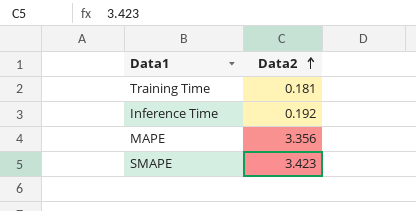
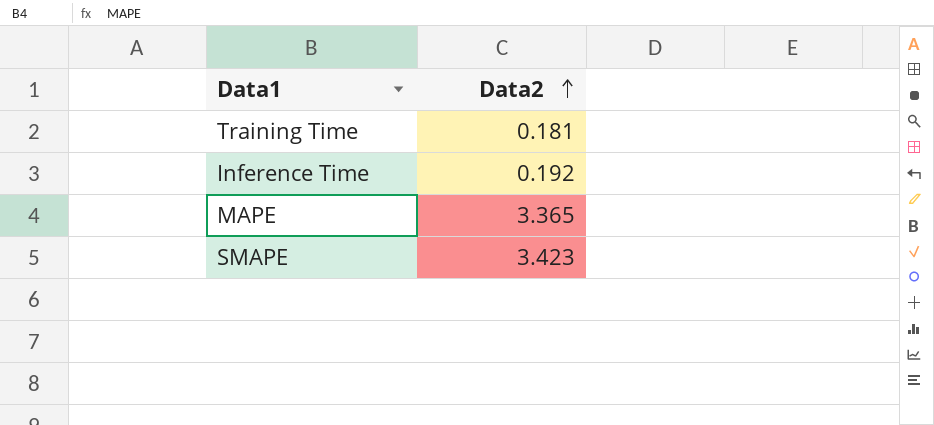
MAPE | Data2: 3.356 -> 3.365

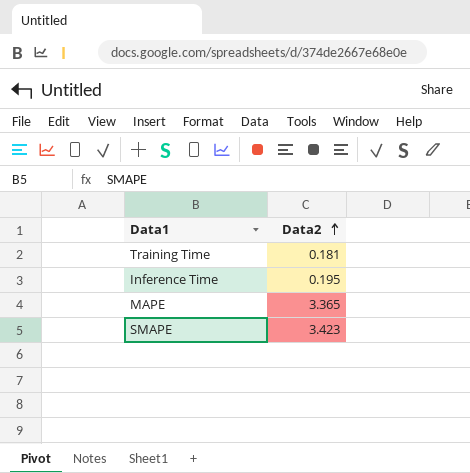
Inference Time | Data2: 0.192 -> 0.195

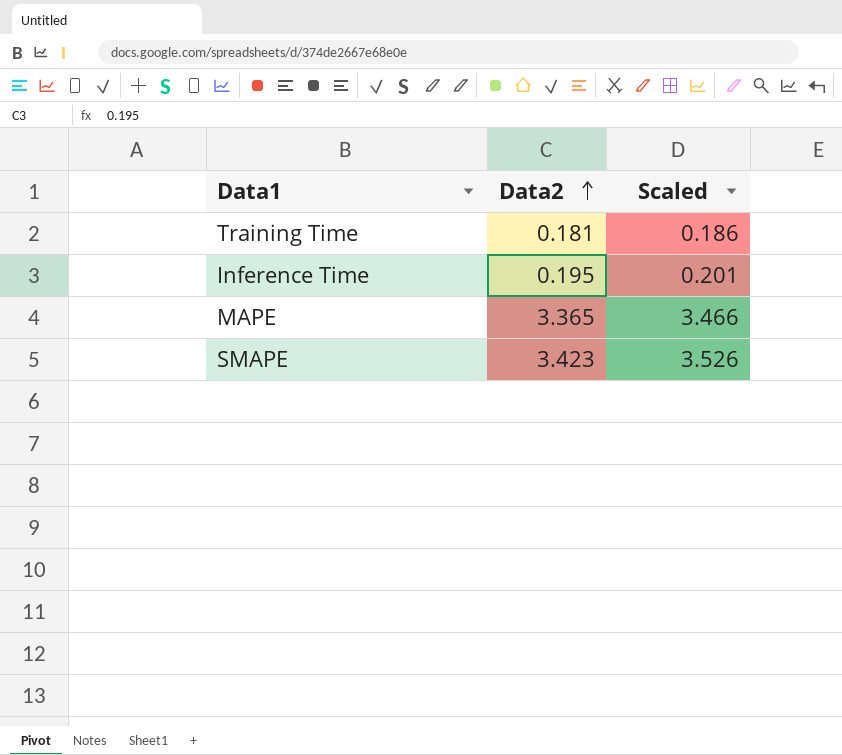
column Scaled | formula: none -> [Data2] * 1.03

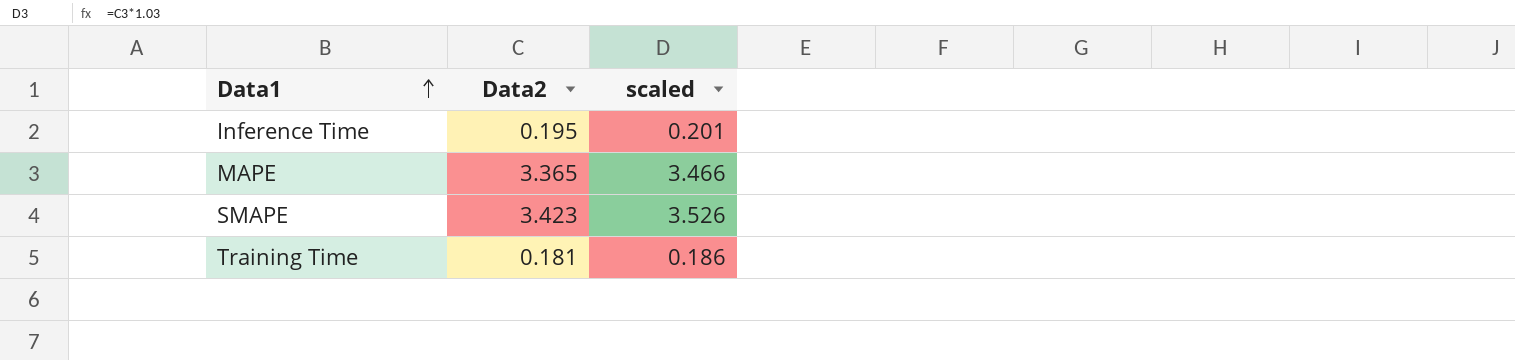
row order: Data2 ascending -> Data1 ascending
column name: Scaled -> scaled

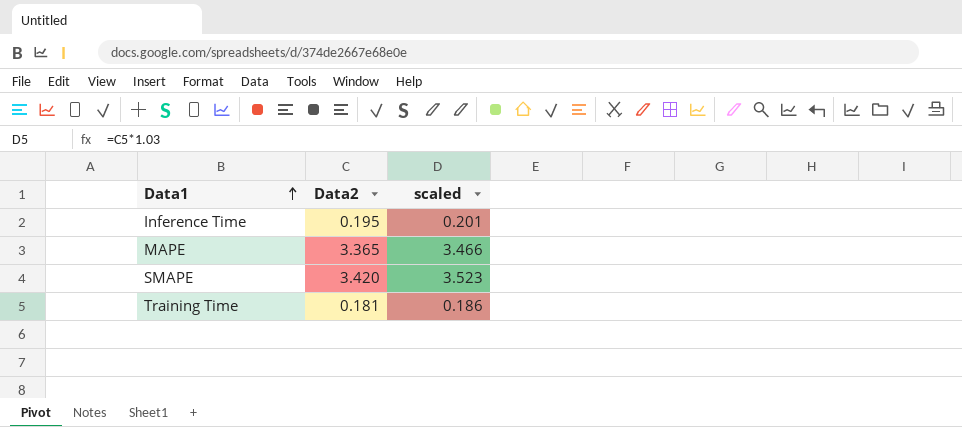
SMAPE | Data2: 3.423 -> 3.420
SMAPE | scaled: 3.526 -> 3.523

